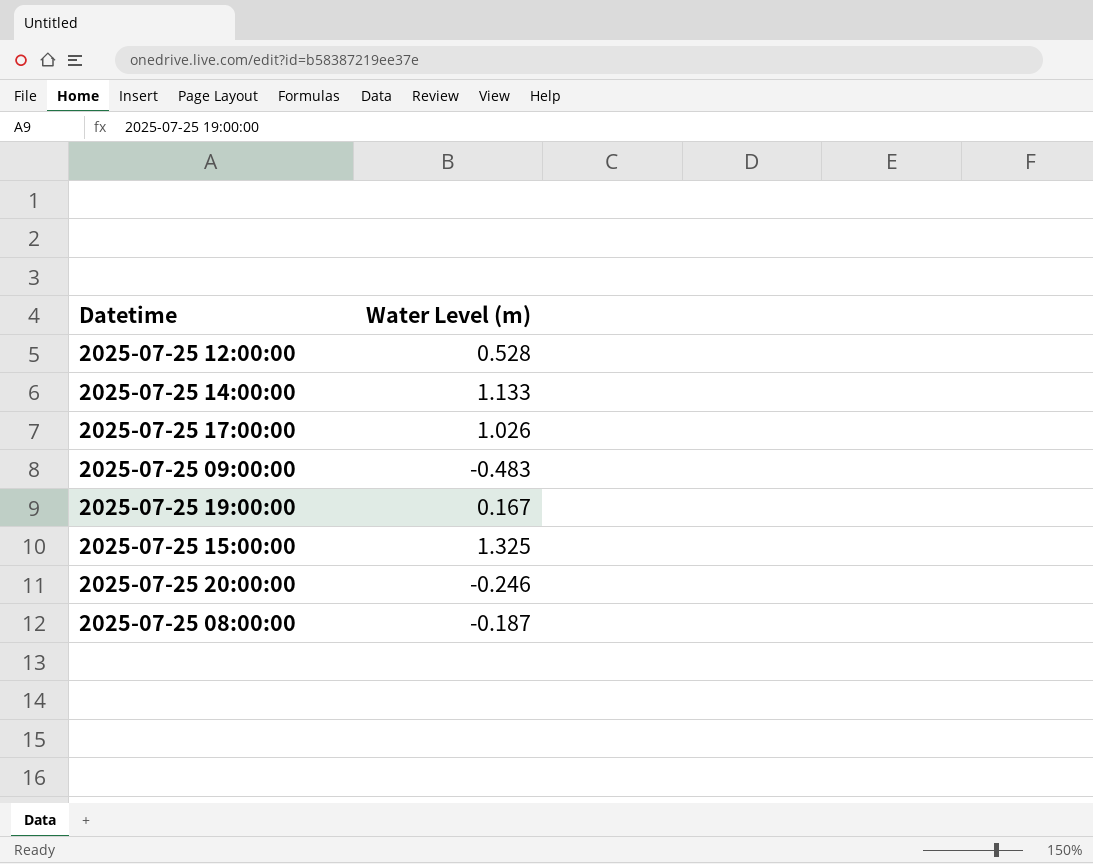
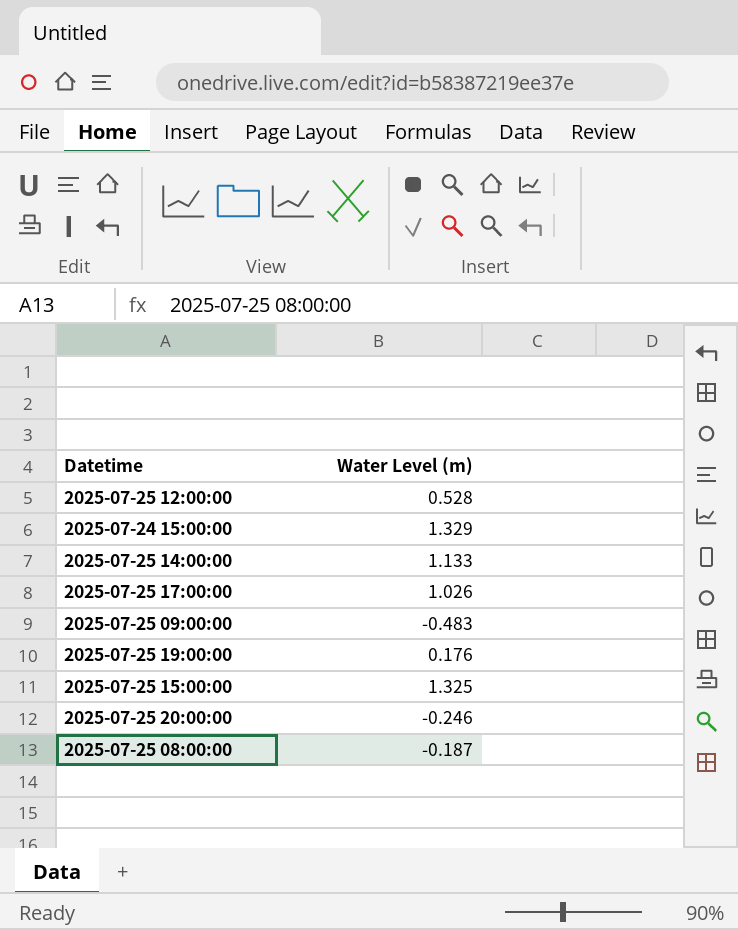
row 2025-07-24 15:00:00: none -> 1.329
2025-07-25 19:00:00 | Water Level (m): 0.167 -> 0.176

